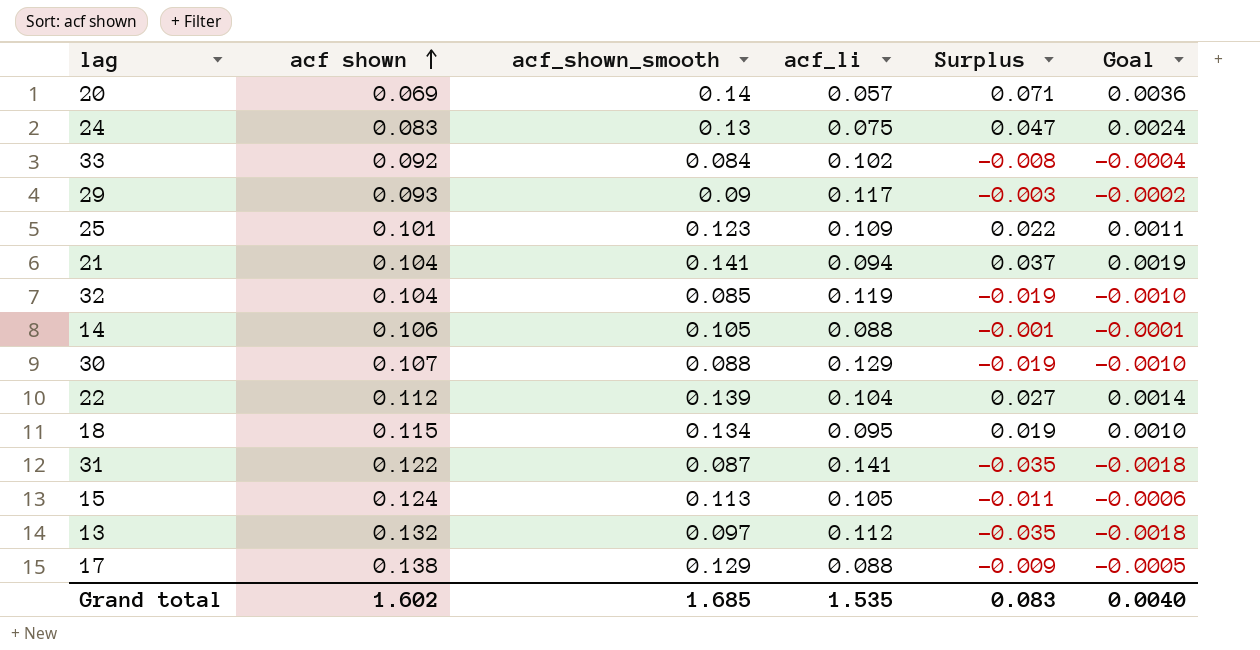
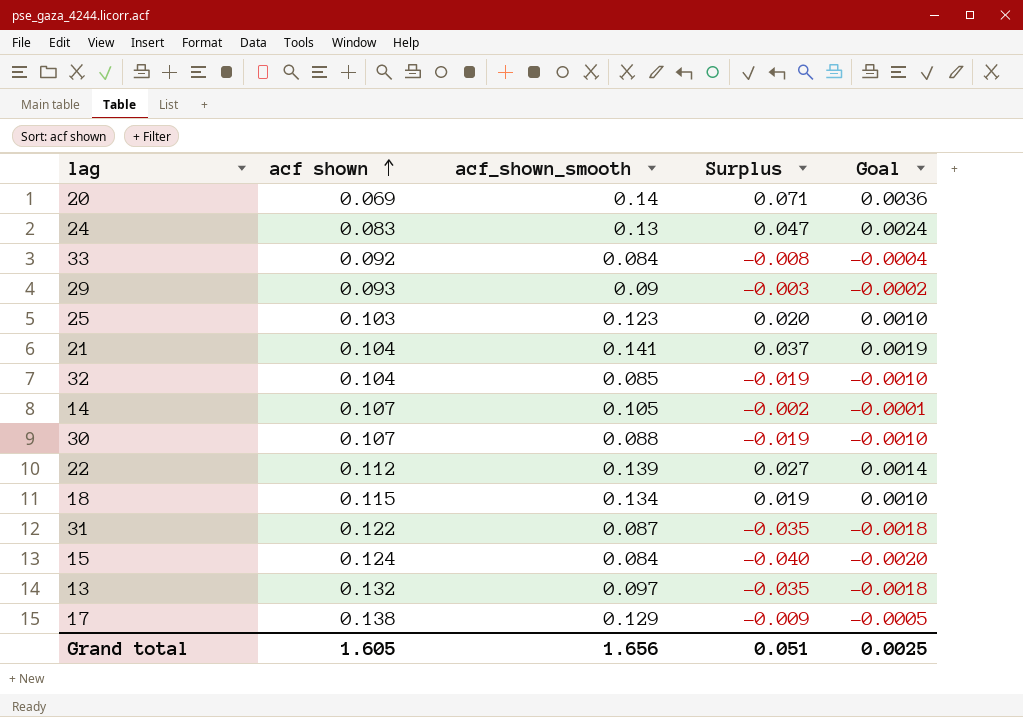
column acf_li | position: 4 -> none
25 | acf shown: 0.101 -> 0.103
25 | Surplus: 0.022 -> 0.020
25 | Goal: 0.0011 -> 0.0010
14 | acf shown: 0.106 -> 0.107
14 | Surplus: -0.001 -> -0.002
15 | acf_shown_smooth: 0.113 -> 0.084
15 | Surplus: -0.011 -> -0.040
15 | Goal: -0.0006 -> -0.0020
Grand total | acf shown: 1.602 -> 1.605
Grand total | acf_shown_smooth: 1.685 -> 1.656
Grand total | Surplus: 0.083 -> 0.051
Grand total | Goal: 0.0040 -> 0.0025

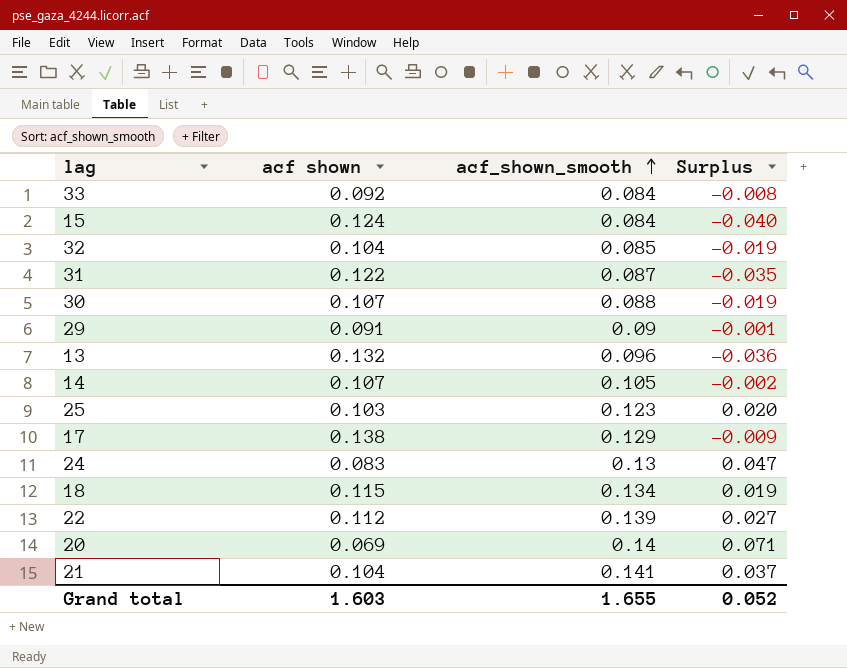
row order: acf shown ascending -> acf_shown_smooth ascending
column Goal | formula: [Surplus] * 0.05 -> none
29 | acf shown: 0.093 -> 0.091
29 | Surplus: -0.003 -> -0.001
13 | acf_shown_smooth: 0.097 -> 0.096
13 | Surplus: -0.035 -> -0.036
Grand total | acf shown: 1.605 -> 1.603
Grand total | acf_shown_smooth: 1.656 -> 1.655
Grand total | Surplus: 0.051 -> 0.052

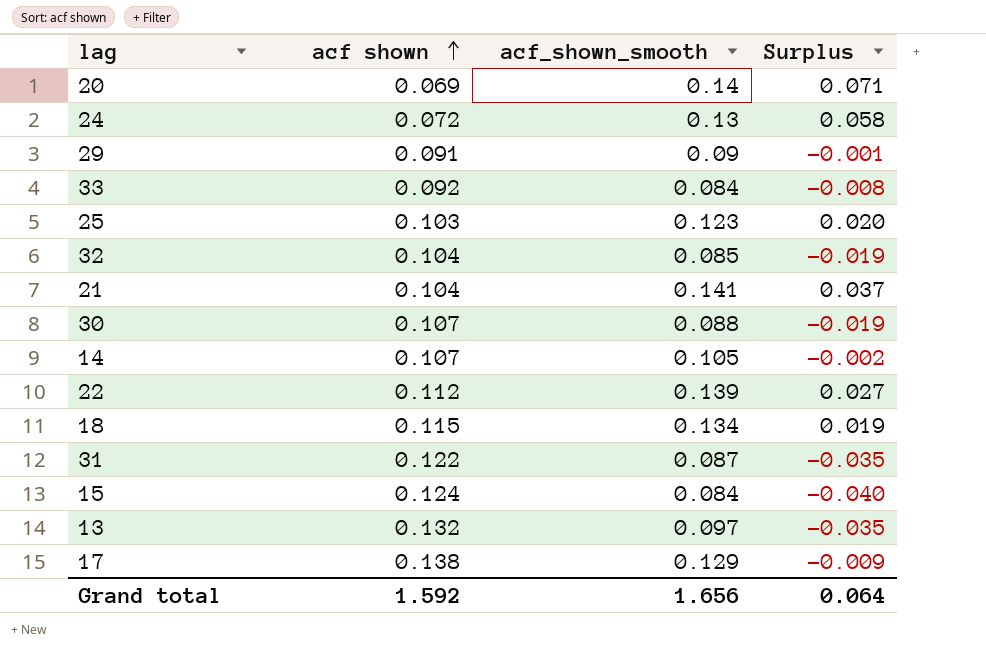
row order: acf_shown_smooth ascending -> acf shown ascending
24 | acf shown: 0.083 -> 0.072
24 | Surplus: 0.047 -> 0.058
13 | acf_shown_smooth: 0.096 -> 0.097
13 | Surplus: -0.036 -> -0.035
Grand total | acf shown: 1.603 -> 1.592
Grand total | acf_shown_smooth: 1.655 -> 1.656
Grand total | Surplus: 0.052 -> 0.064

